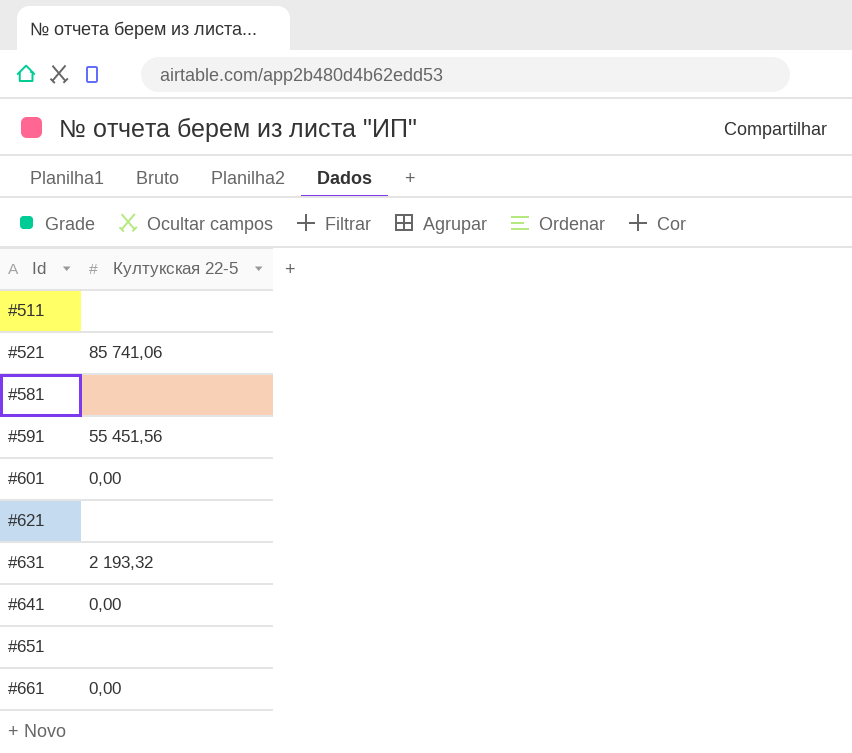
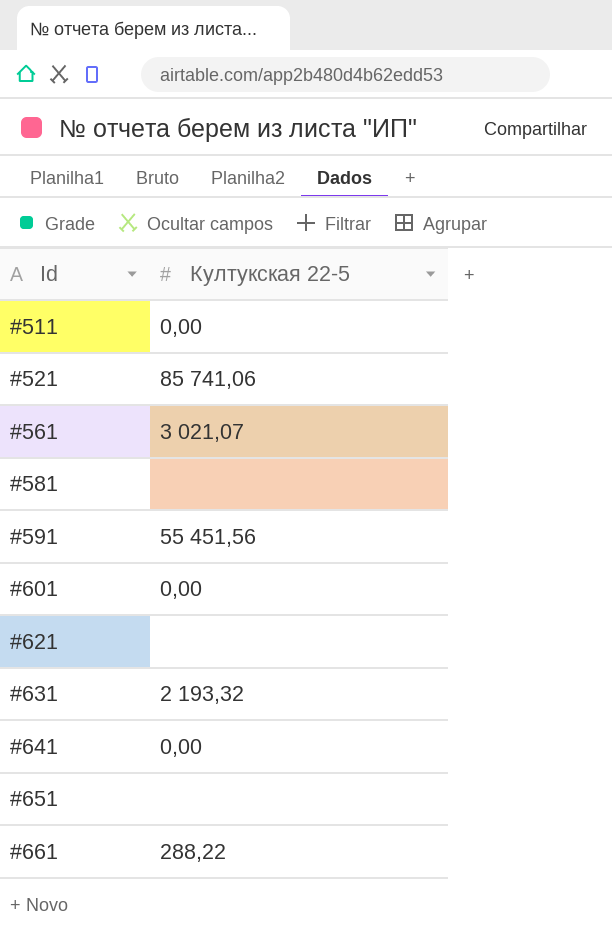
#511 | Култукская 22-5: none -> 0,00
row #561: none -> 3 021,07
#661 | Култукская 22-5: 0,00 -> 288,22

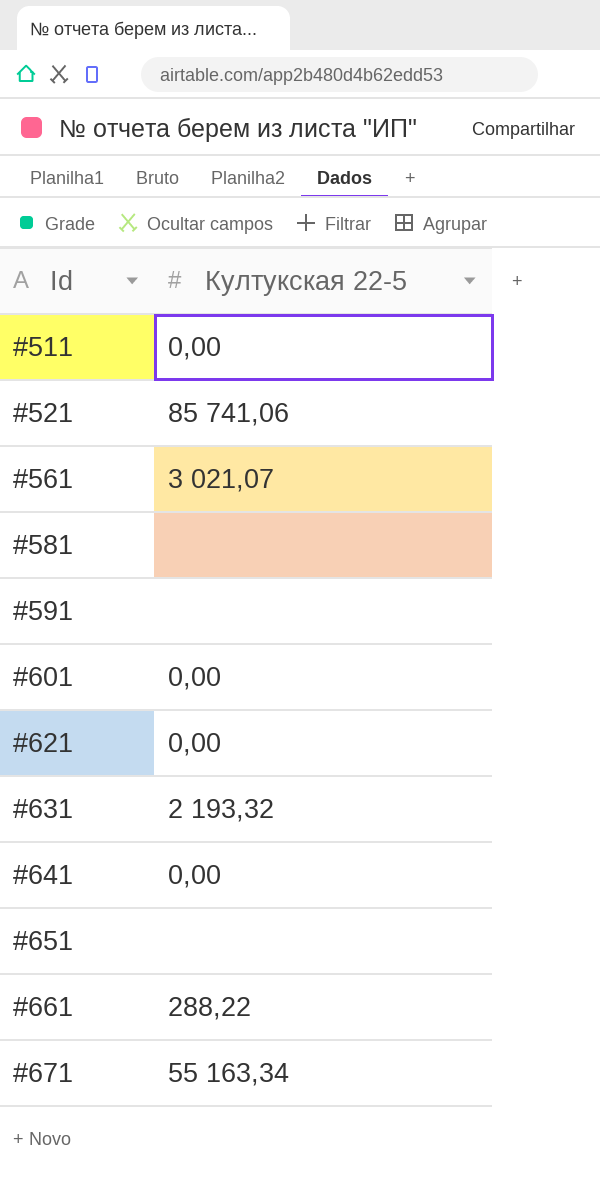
#591 | Култукская 22-5: 55 451,56 -> none
#621 | Култукская 22-5: none -> 0,00
row #671: none -> 55 163,34

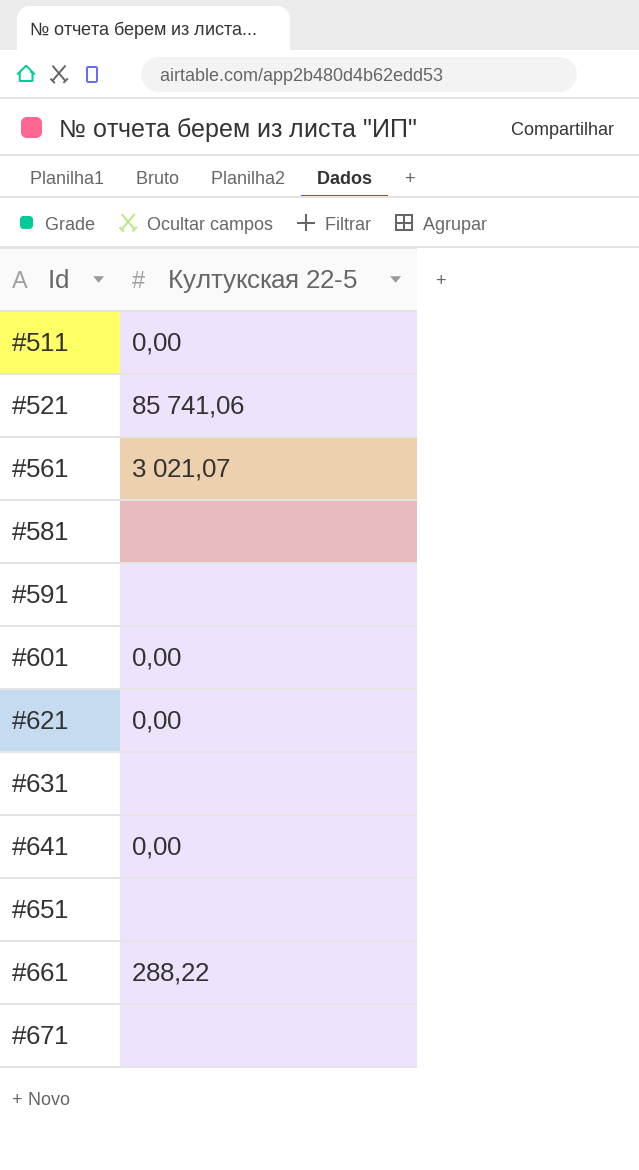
#631 | Култукская 22-5: 2 193,32 -> none
#671 | Култукская 22-5: 55 163,34 -> none

